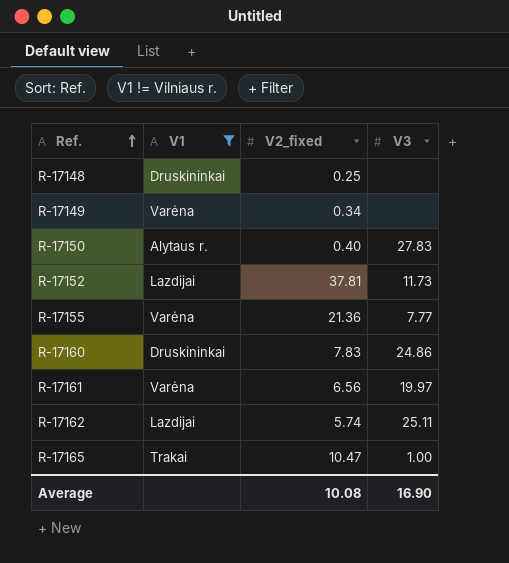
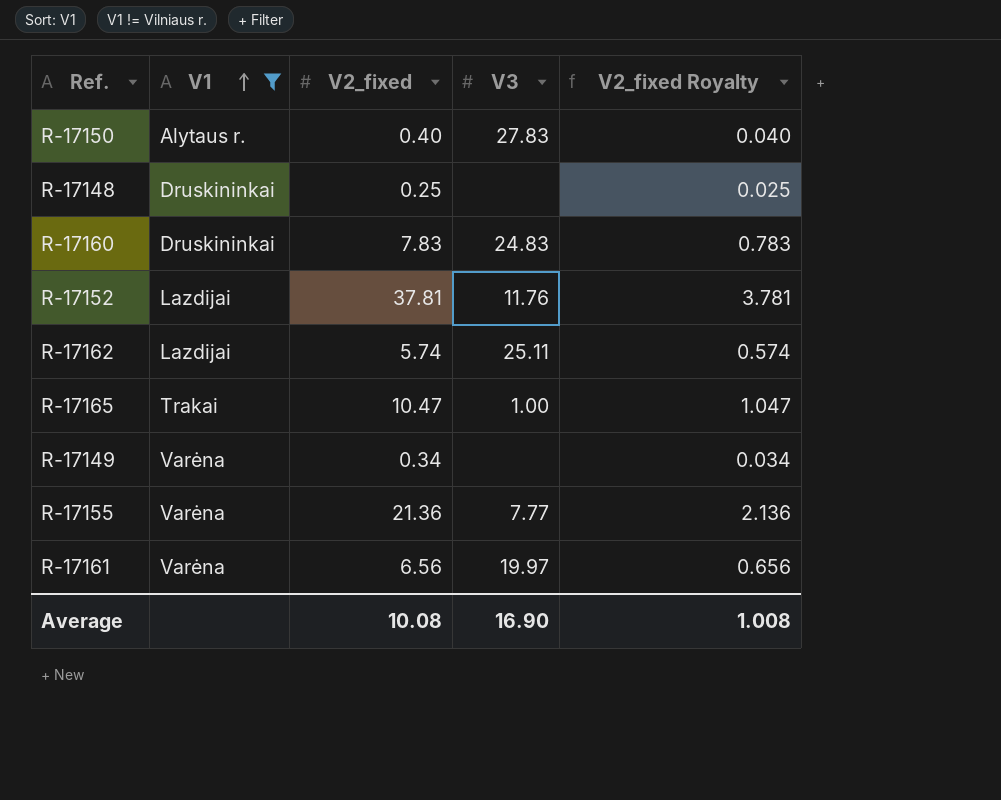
row order: Ref. ascending -> V1 ascending
column V2_fixed Royalty | formula: none -> [V2_fixed] * 0.1
R-17160 | V3: 24.86 -> 24.83
R-17152 | V3: 11.73 -> 11.76

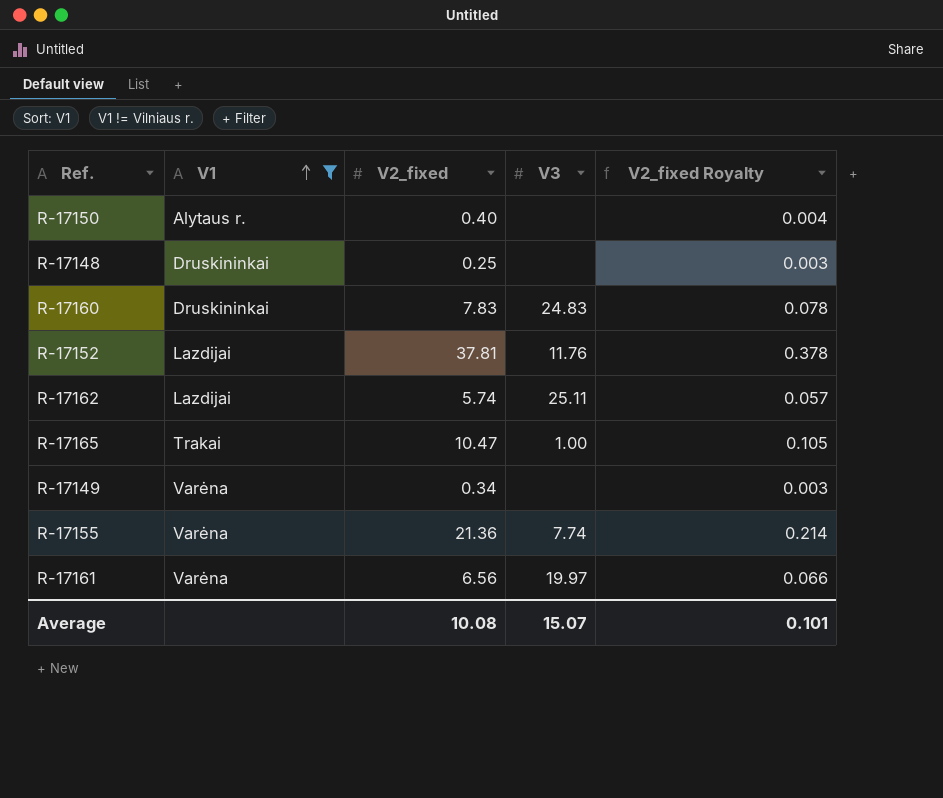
column V2_fixed Royalty | formula: [V2_fixed] * 0.1 -> [V2_fixed] * 0.01
R-17150 | V3: 27.83 -> none
R-17155 | V3: 7.77 -> 7.74
Average | V3: 16.90 -> 15.07
Average | V2_fixed Royalty: 1.008 -> 0.101

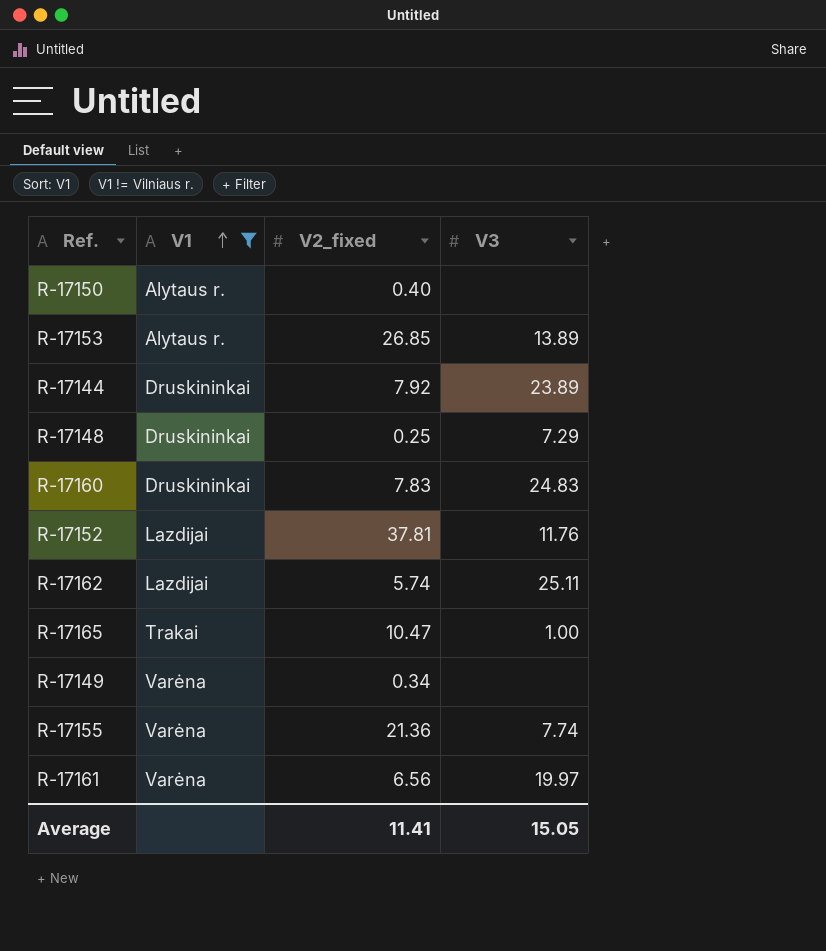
column V2_fixed Royalty | formula: [V2_fixed] * 0.01 -> none
row R-17153: none -> Alytaus r. | 26.85 | 13.89
row R-17144: none -> Druskininkai | 7.92 | 23.89
R-17148 | V3: none -> 7.29
Average | V2_fixed: 10.08 -> 11.41
Average | V3: 15.07 -> 15.05

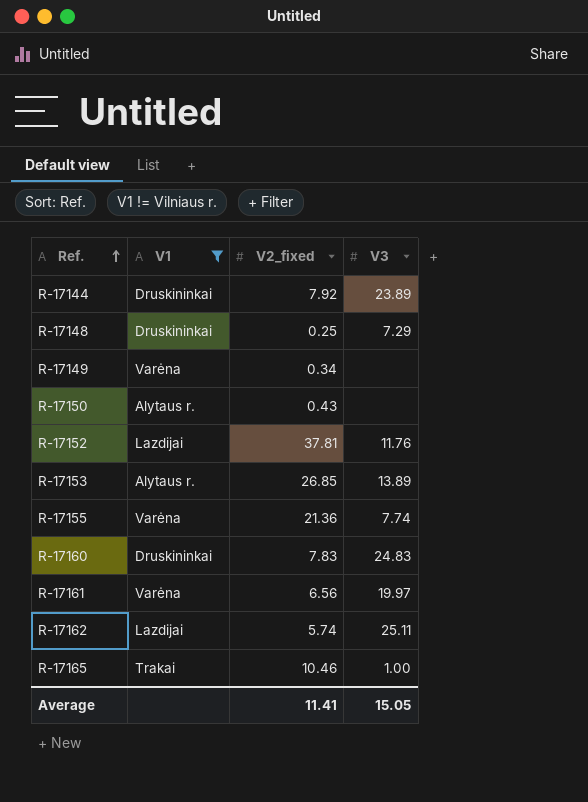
row order: V1 ascending -> Ref. ascending
R-17150 | V2_fixed: 0.40 -> 0.43
R-17165 | V2_fixed: 10.47 -> 10.46

